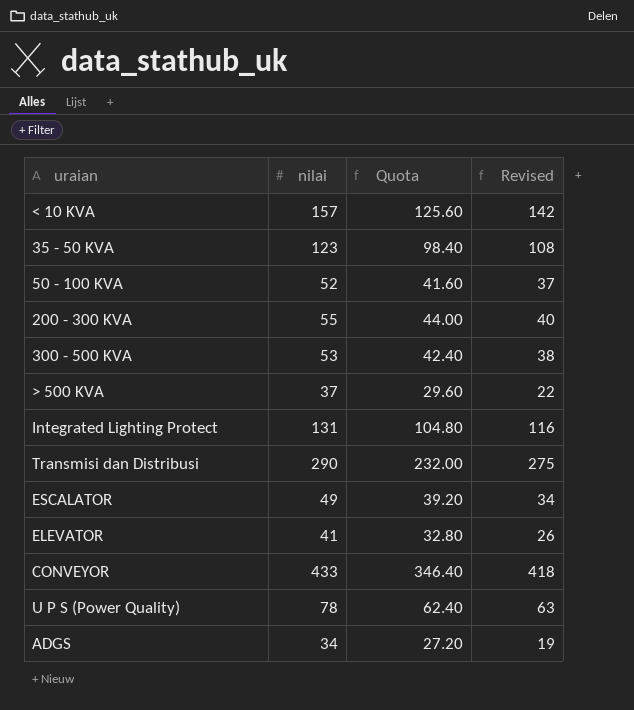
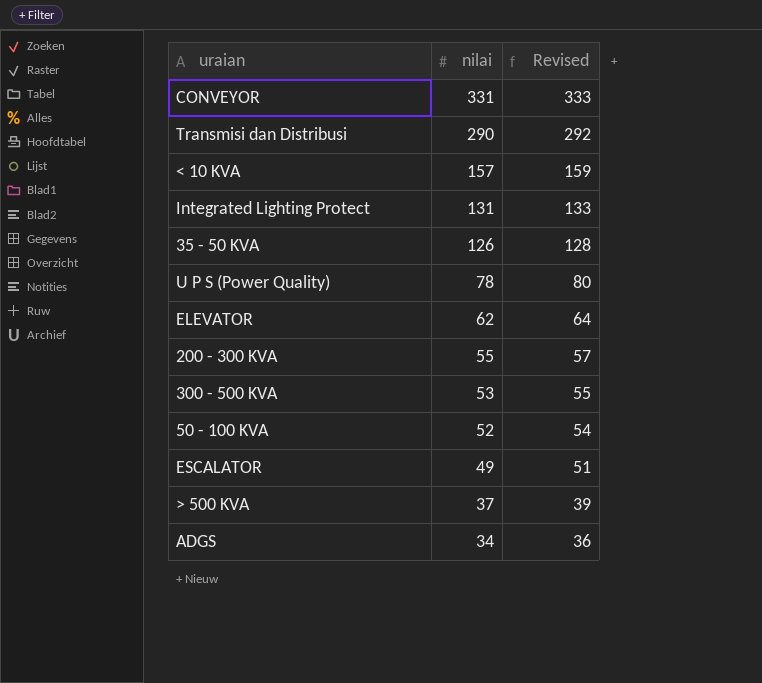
row order: none -> nilai descending
column Quota | formula: [nilai] * 0.8 -> none
column Revised | formula: [nilai] - 15 -> [nilai] + 2
CONVEYOR | nilai: 433 -> 331
35 - 50 KVA | nilai: 123 -> 126
ELEVATOR | nilai: 41 -> 62

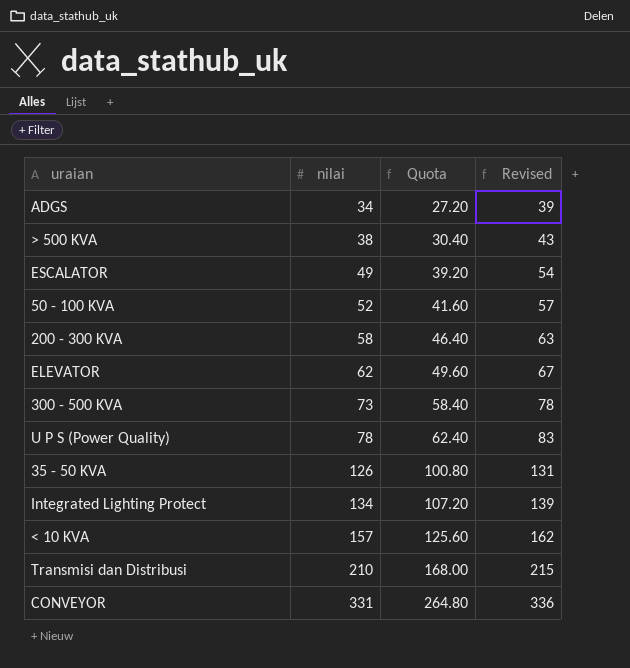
row order: nilai descending -> nilai ascending
column Quota | formula: none -> [nilai] * 0.8
column Revised | formula: [nilai] + 2 -> [nilai] + 5
> 500 KVA | nilai: 37 -> 38
200 - 300 KVA | nilai: 55 -> 58
300 - 500 KVA | nilai: 53 -> 73
Integrated Lighting Protect | nilai: 131 -> 134
Transmisi dan Distribusi | nilai: 290 -> 210

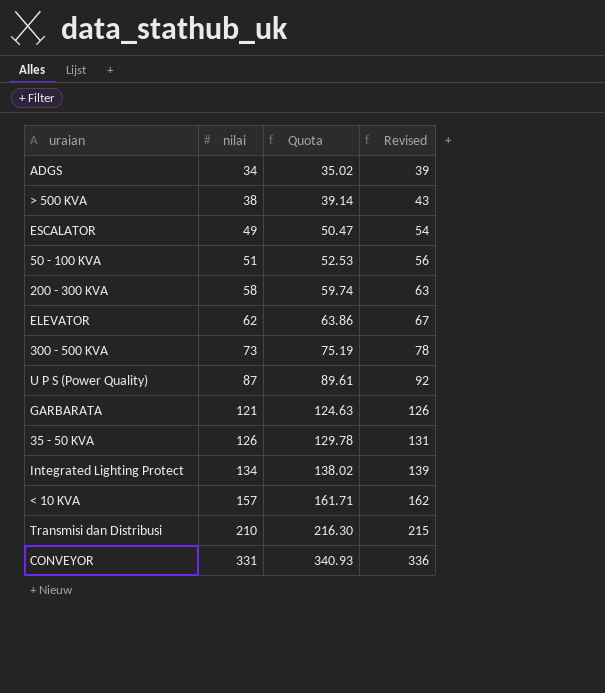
column Quota | formula: [nilai] * 0.8 -> [nilai] * 1.03
50 - 100 KVA | nilai: 52 -> 51
50 - 100 KVA | Revised: 57 -> 56
U P S (Power Quality) | nilai: 78 -> 87
U P S (Power Quality) | Revised: 83 -> 92
row GARBARATA: none -> 121 | 124.63 | 126

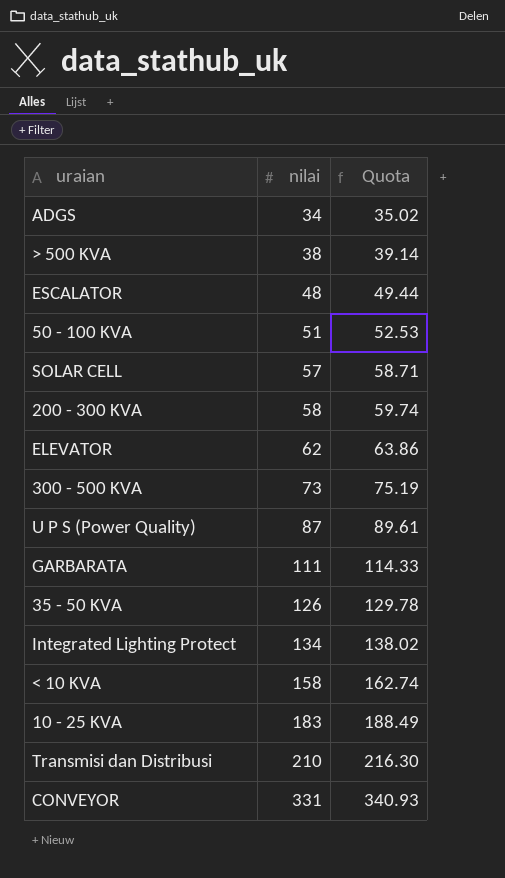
column Revised | formula: [nilai] + 5 -> none
ESCALATOR | nilai: 49 -> 48
ESCALATOR | Quota: 50.47 -> 49.44
row SOLAR CELL: none -> 57 | 58.71
GARBARATA | nilai: 121 -> 111
GARBARATA | Quota: 124.63 -> 114.33
< 10 KVA | nilai: 157 -> 158
< 10 KVA | Quota: 161.71 -> 162.74
row 10 - 25 KVA: none -> 183 | 188.49

